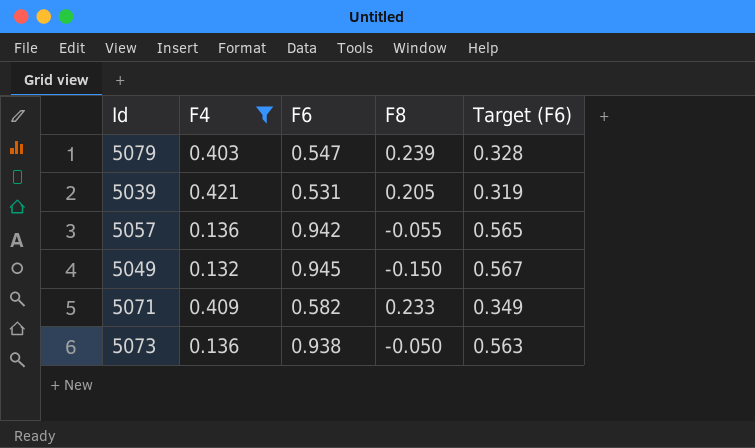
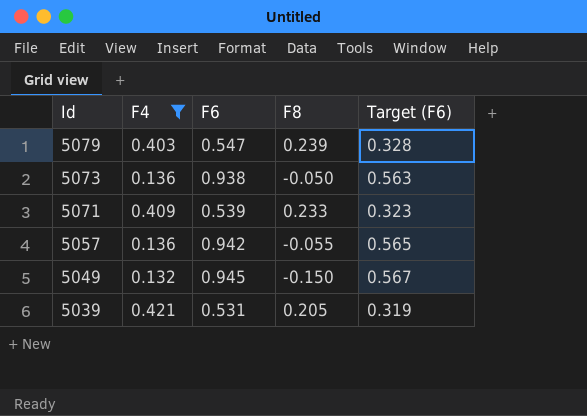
row order: none -> Id descending
5071 | F6: 0.582 -> 0.539
5071 | Target (F6): 0.349 -> 0.323

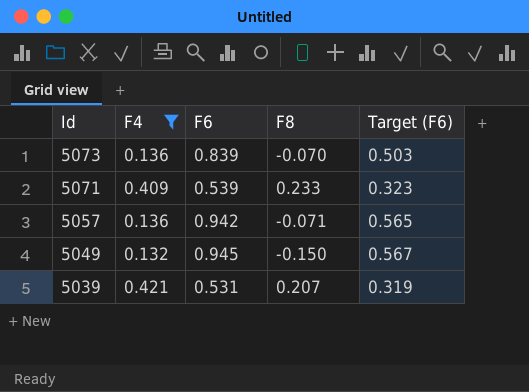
row 5079: 0.403 | 0.547 | 0.239 | 0.328 -> none
5073 | F6: 0.938 -> 0.839
5073 | F8: -0.050 -> -0.070
5073 | Target (F6): 0.563 -> 0.503
5057 | F8: -0.055 -> -0.071
5039 | F8: 0.205 -> 0.207

